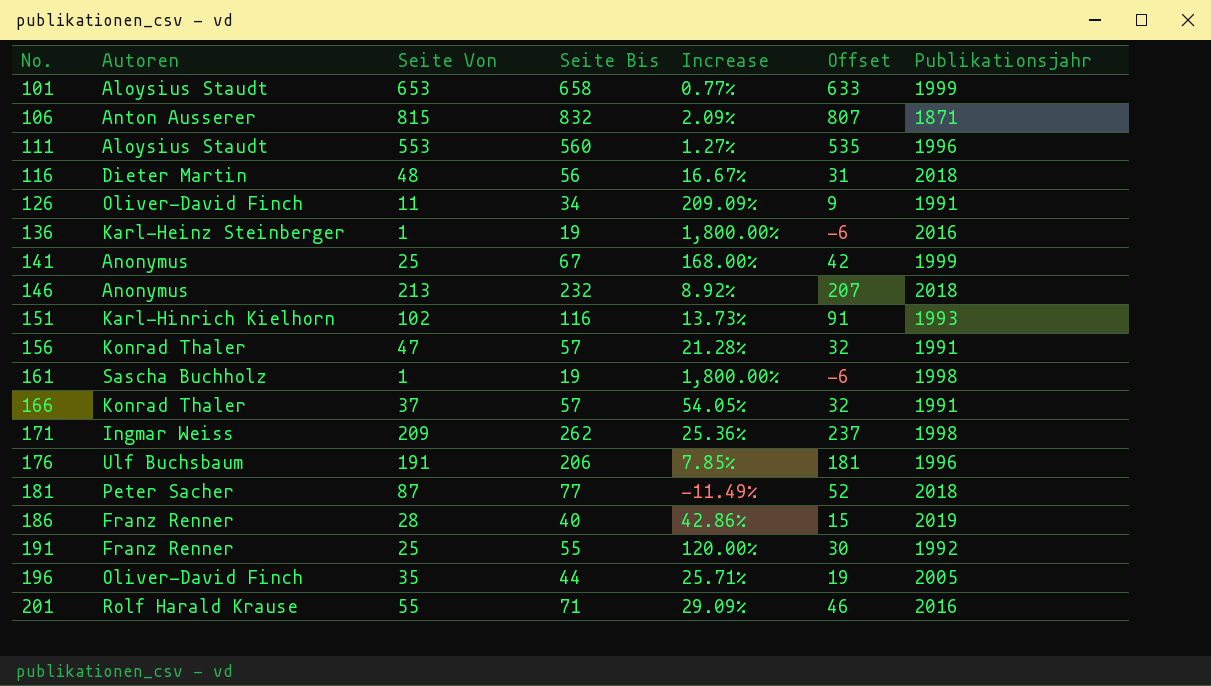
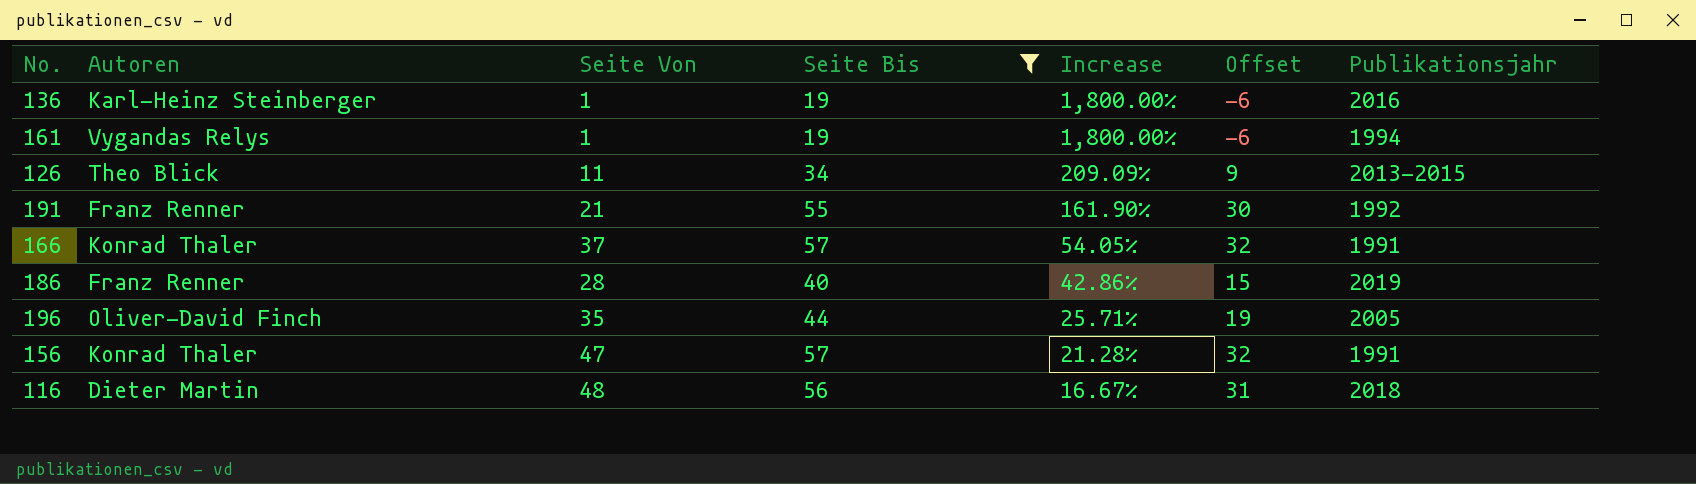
filter: none -> Seite Bis <= 57
row order: No. ascending -> Increase descending
161 | Autoren: Sascha Buchholz -> Vygandas Relys
161 | Publikationsjahr: 1998 -> 1994
126 | Autoren: Oliver-David Finch -> Theo Blick
126 | Publikationsjahr: 1991 -> 2013-2015
191 | Seite Von: 25 -> 21
191 | Increase: 120.00% -> 161.90%

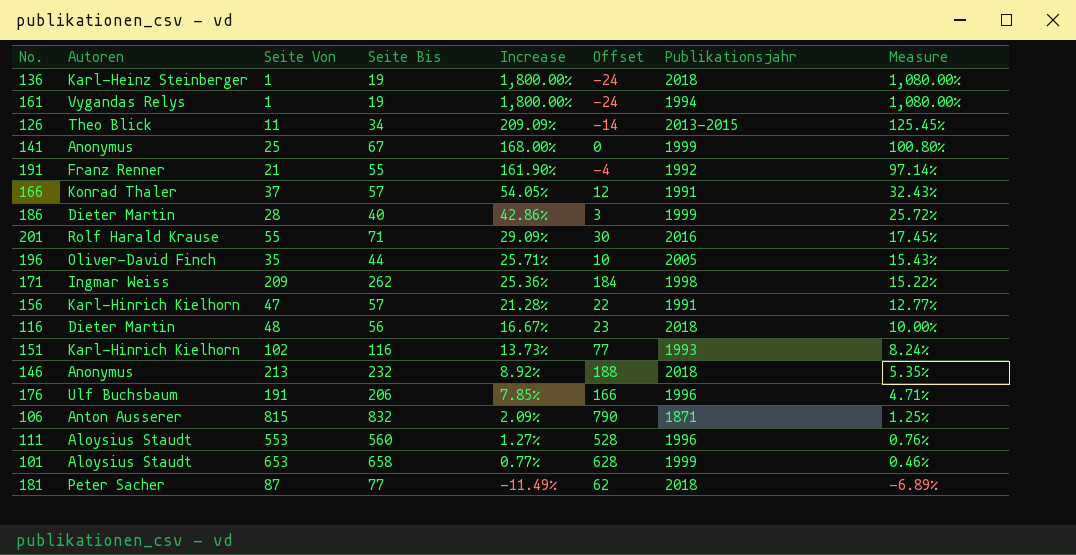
filter: Seite Bis <= 57 -> none
column Offset | formula: [Seite Bis] - 25 -> [Seite Von] - 25
column Measure | formula: none -> [Increase] * 0.6
136 | Publikationsjahr: 2016 -> 2018
186 | Autoren: Franz Renner -> Dieter Martin
186 | Publikationsjahr: 2019 -> 1999
156 | Autoren: Konrad Thaler -> Karl-Hinrich Kielhorn

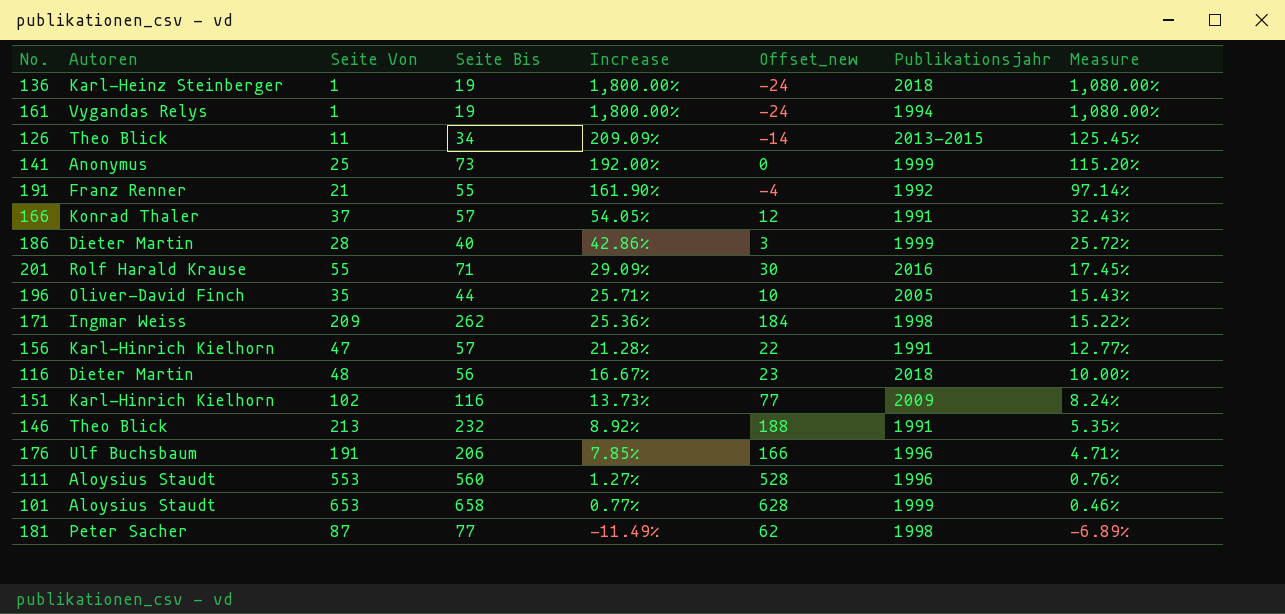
column name: Offset -> Offset_new
row 106: Anton Ausserer | 815 | 832 | 2.09% | 790 | 1871 | 1.25% -> none
141 | Seite Bis: 67 -> 73
141 | Increase: 168.00% -> 192.00%
141 | Measure: 100.80% -> 115.20%
151 | Publikationsjahr: 1993 -> 2009
146 | Autoren: Anonymus -> Theo Blick
146 | Publikationsjahr: 2018 -> 1991
181 | Publikationsjahr: 2018 -> 1998

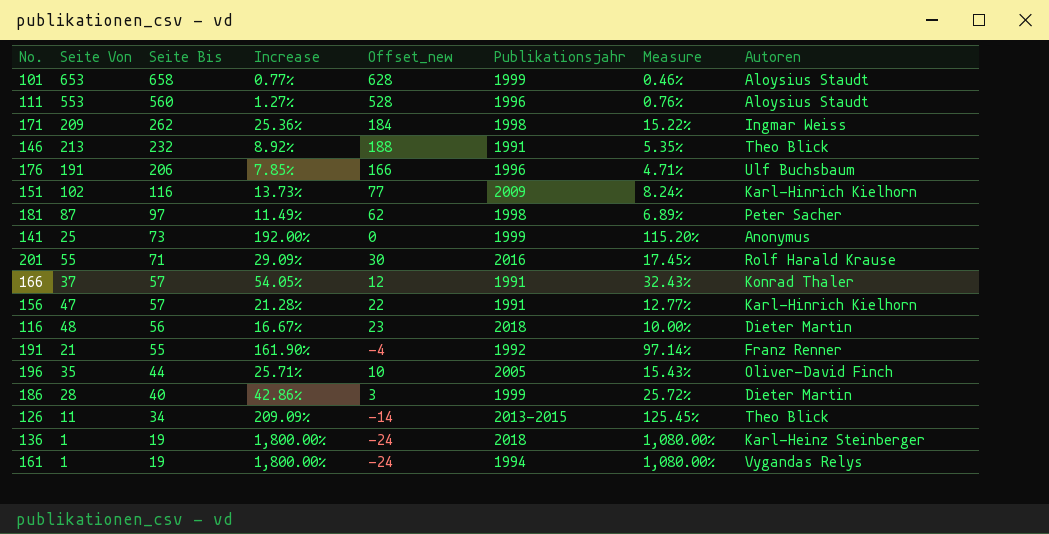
row order: Increase descending -> Seite Bis descending
column Autoren | position: 2 -> 8
181 | Seite Bis: 77 -> 97
181 | Increase: -11.49% -> 11.49%
181 | Measure: -6.89% -> 6.89%

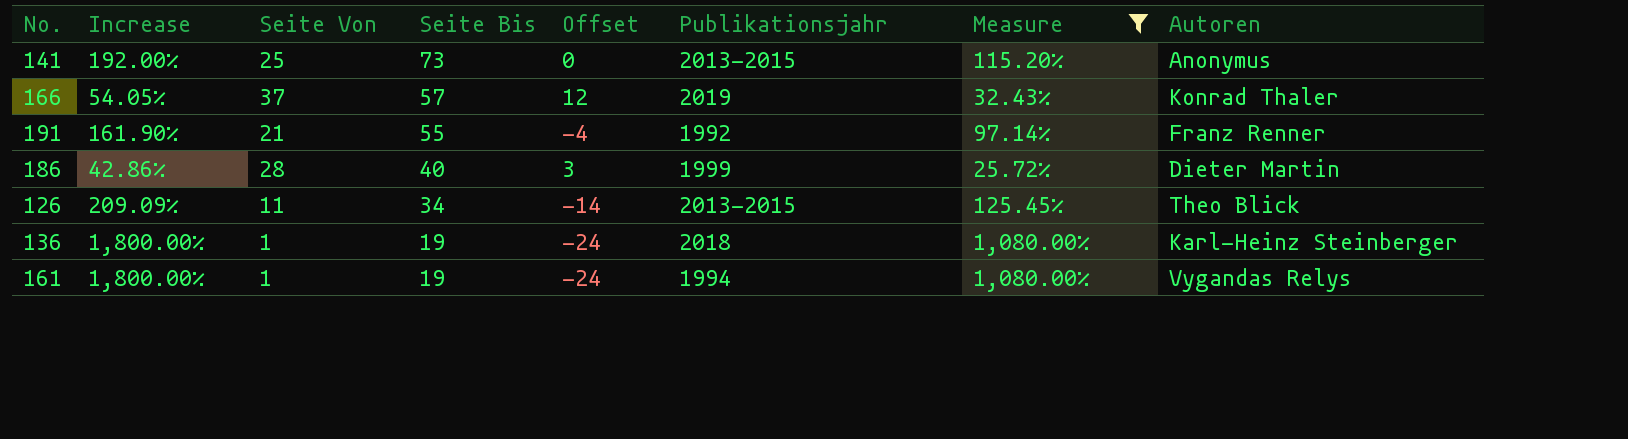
filter: none -> Measure >= 25.72%
column Increase | position: 4 -> 2
column name: Offset_new -> Offset
141 | Publikationsjahr: 1999 -> 2013-2015
166 | Publikationsjahr: 1991 -> 2019

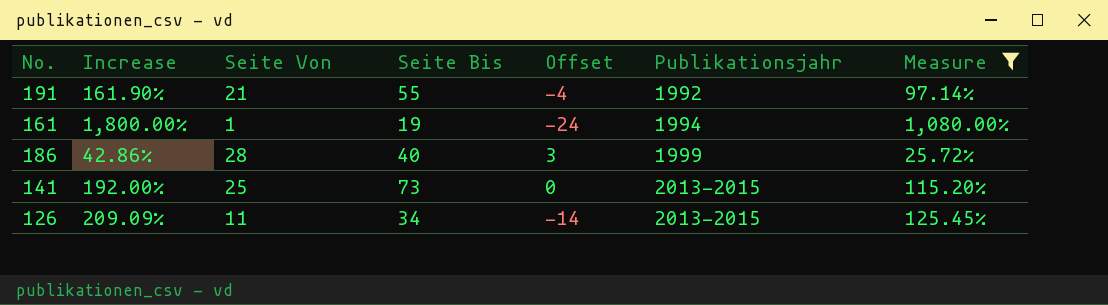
row order: Seite Bis descending -> Publikationsjahr ascending
column Autoren | position: 8 -> none
row 166: 54.05% | 37 | 57 | 12 | 2019 | 32.43% | Konrad Thaler -> none
row 136: 1,800.00% | 1 | 19 | -24 | 2018 | 1,080.00% | Karl-Heinz Steinberger -> none

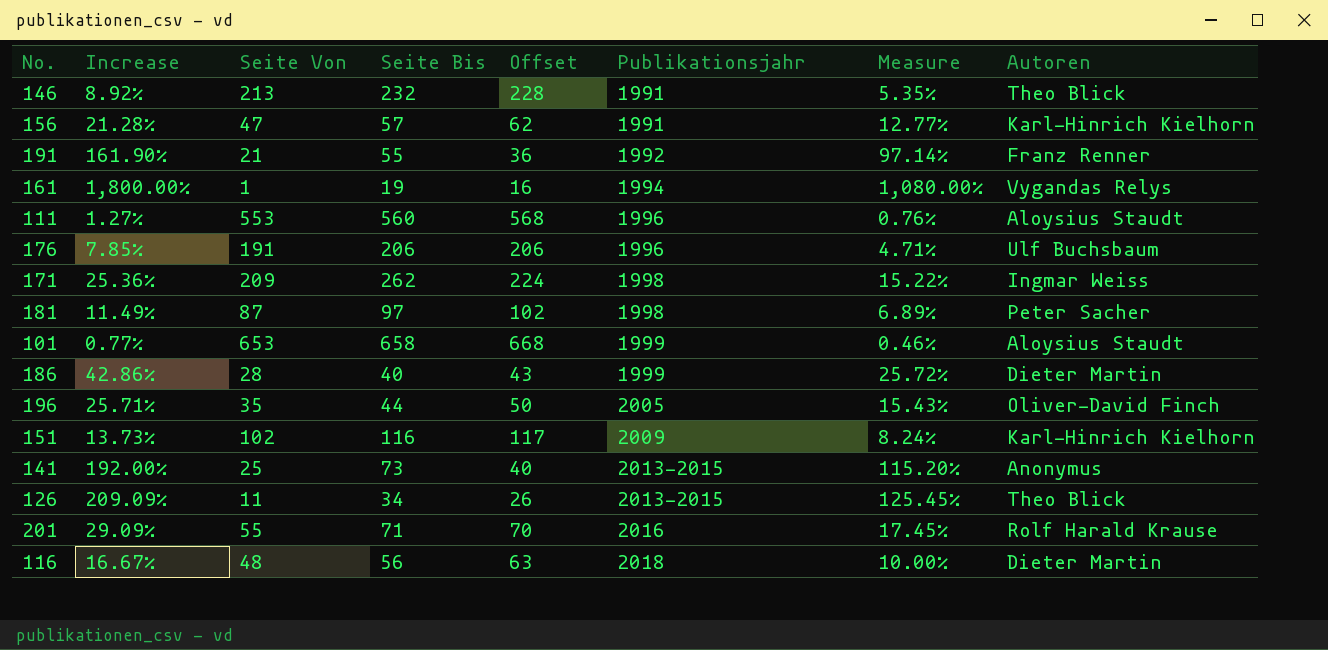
filter: Measure >= 25.72% -> none
column Offset | formula: [Seite Von] - 25 -> [Seite Von] + 15
column Autoren | position: none -> 8

